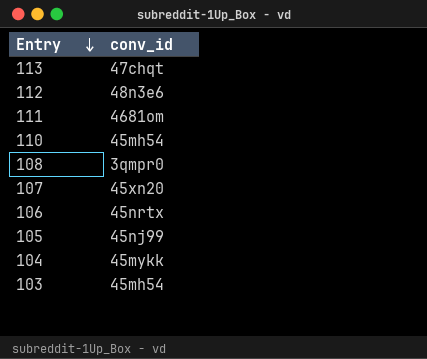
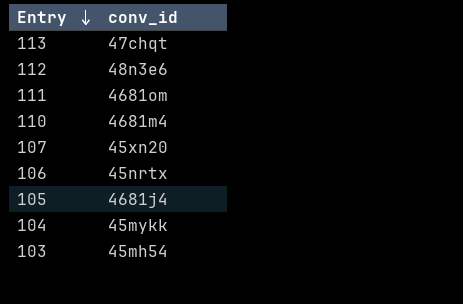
row 108: 3qmpr0 -> none
110 | conv_id: 45mh54 -> 4681m4
105 | conv_id: 45nj99 -> 4681j4

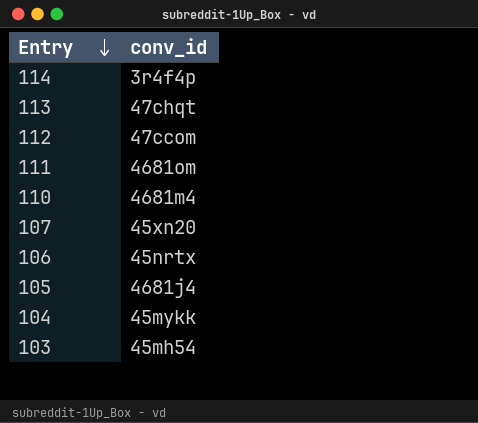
row 114: none -> 3r4f4p
112 | conv_id: 48n3e6 -> 47ccom

